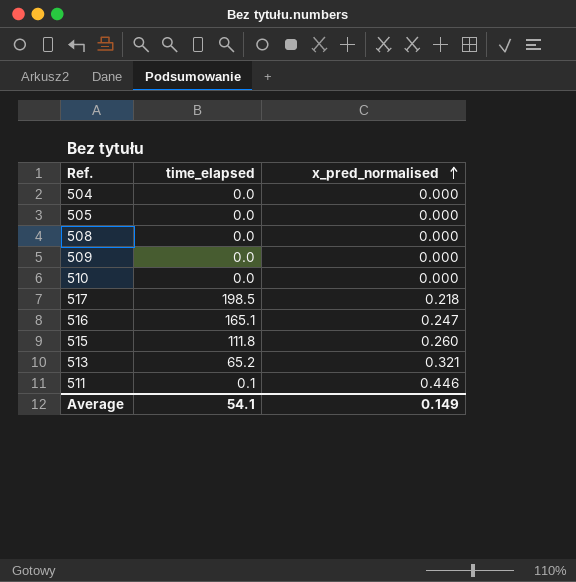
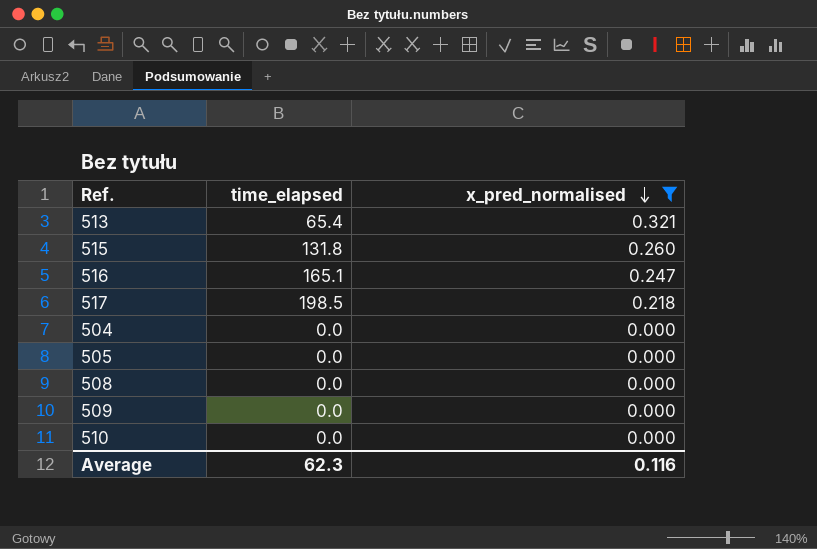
filter: none -> x_pred_normalised != 0.446
row order: x_pred_normalised ascending -> x_pred_normalised descending
513 | time_elapsed: 65.2 -> 65.4
515 | time_elapsed: 111.8 -> 131.8
Average | time_elapsed: 54.1 -> 62.3
Average | x_pred_normalised: 0.149 -> 0.116

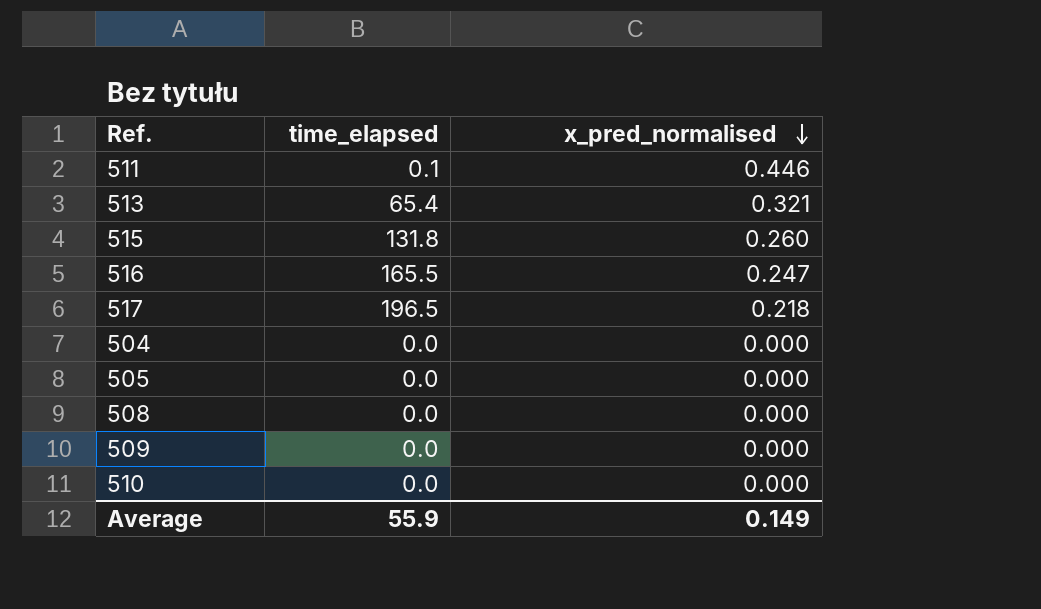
filter: x_pred_normalised != 0.446 -> none
516 | time_elapsed: 165.1 -> 165.5
517 | time_elapsed: 198.5 -> 196.5
Average | time_elapsed: 62.3 -> 55.9
Average | x_pred_normalised: 0.116 -> 0.149

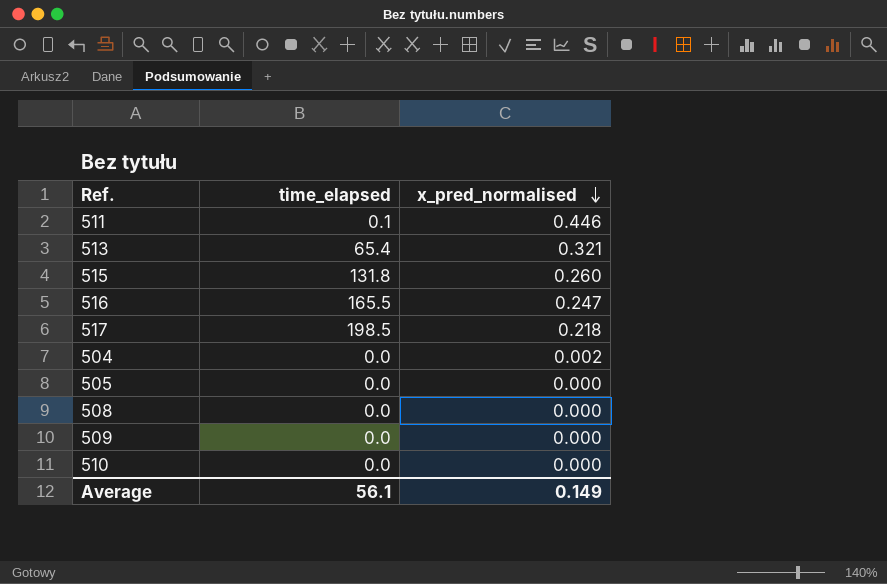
517 | time_elapsed: 196.5 -> 198.5
504 | x_pred_normalised: 0.000 -> 0.002
Average | time_elapsed: 55.9 -> 56.1

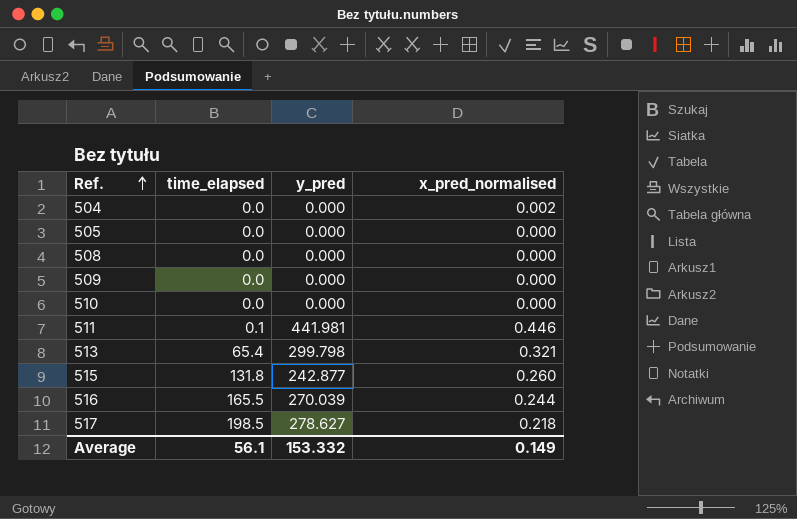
row order: x_pred_normalised descending -> Ref. ascending
column y_pred | position: none -> 3
516 | x_pred_normalised: 0.247 -> 0.244

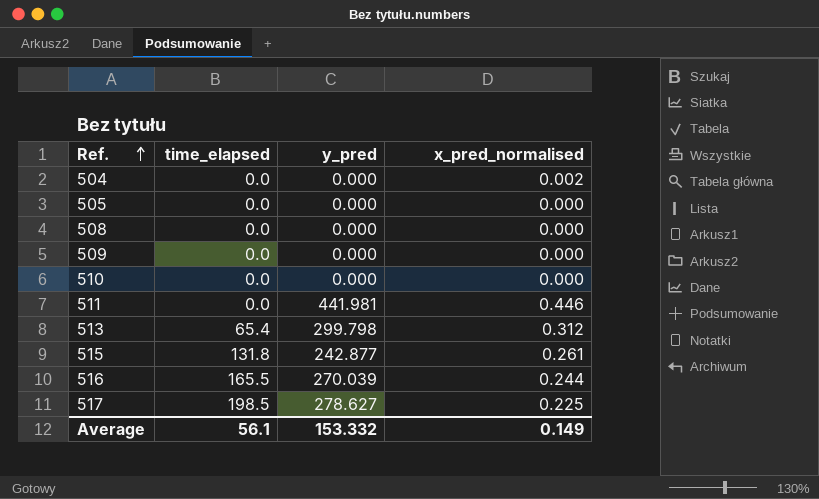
511 | time_elapsed: 0.1 -> 0.0
513 | x_pred_normalised: 0.321 -> 0.312
515 | x_pred_normalised: 0.260 -> 0.261
517 | x_pred_normalised: 0.218 -> 0.225

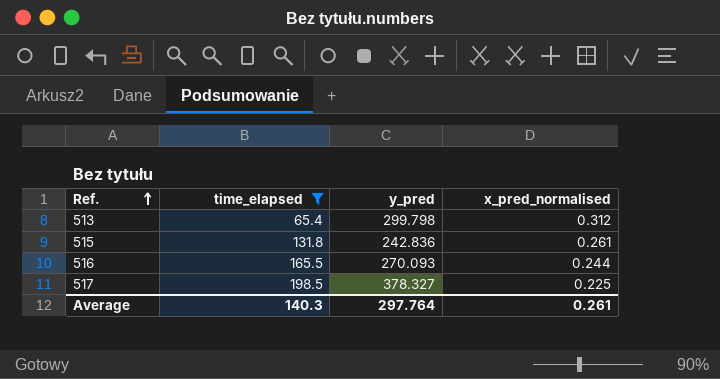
filter: none -> time_elapsed != 0.0
515 | y_pred: 242.877 -> 242.836
516 | y_pred: 270.039 -> 270.093
517 | y_pred: 278.627 -> 378.327
Average | time_elapsed: 56.1 -> 140.3
Average | y_pred: 153.332 -> 297.764
Average | x_pred_normalised: 0.149 -> 0.261

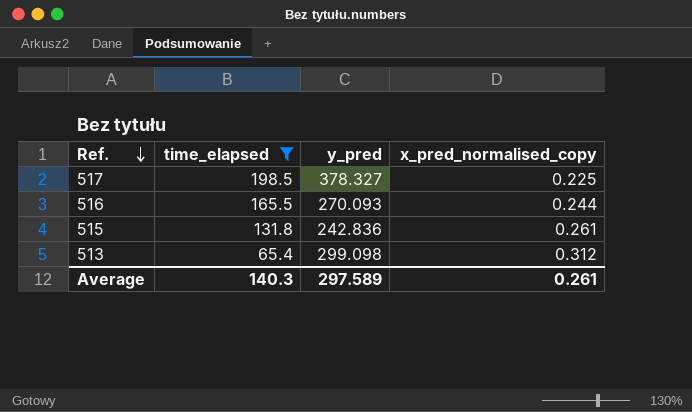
row order: Ref. ascending -> Ref. descending
column name: x_pred_normalised -> x_pred_normalised_copy
513 | y_pred: 299.798 -> 299.098
Average | y_pred: 297.764 -> 297.589

